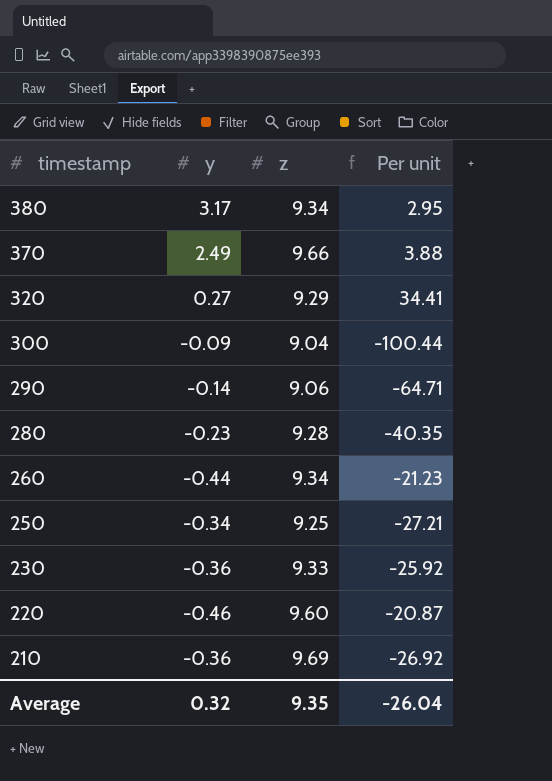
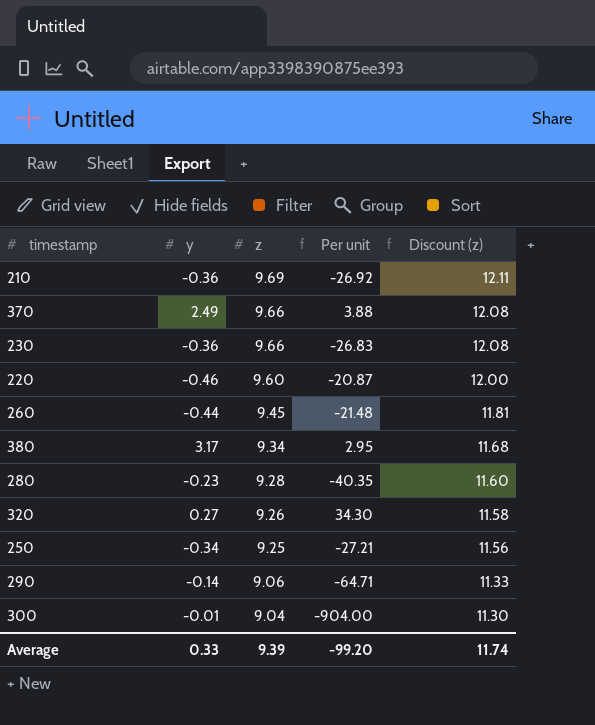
row order: timestamp descending -> z descending
column Discount (z) | formula: none -> [z] * 1.25
230 | z: 9.33 -> 9.66
230 | Per unit: -25.92 -> -26.83
260 | z: 9.34 -> 9.45
260 | Per unit: -21.23 -> -21.48
320 | z: 9.29 -> 9.26
320 | Per unit: 34.41 -> 34.30
300 | y: -0.09 -> -0.01
300 | Per unit: -100.44 -> -904.00
Average | y: 0.32 -> 0.33
Average | z: 9.35 -> 9.39
Average | Per unit: -26.04 -> -99.20

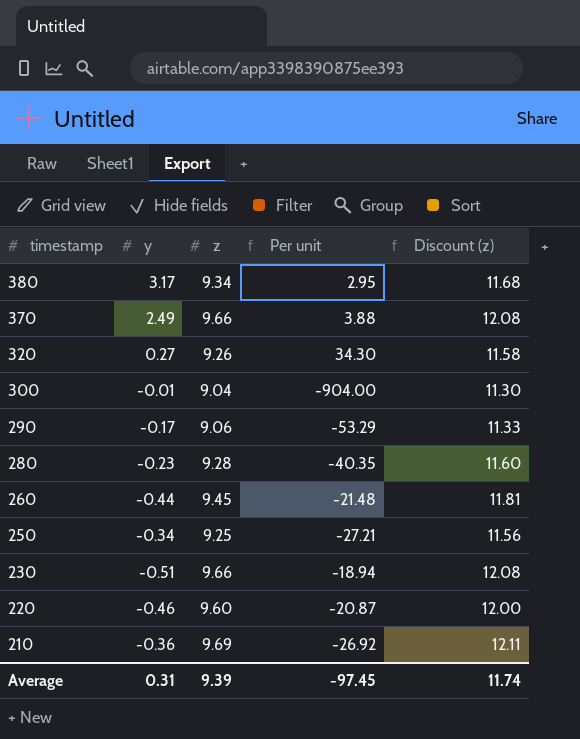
row order: z descending -> timestamp descending
290 | y: -0.14 -> -0.17
290 | Per unit: -64.71 -> -53.29
230 | y: -0.36 -> -0.51
230 | Per unit: -26.83 -> -18.94
Average | y: 0.33 -> 0.31
Average | Per unit: -99.20 -> -97.45

